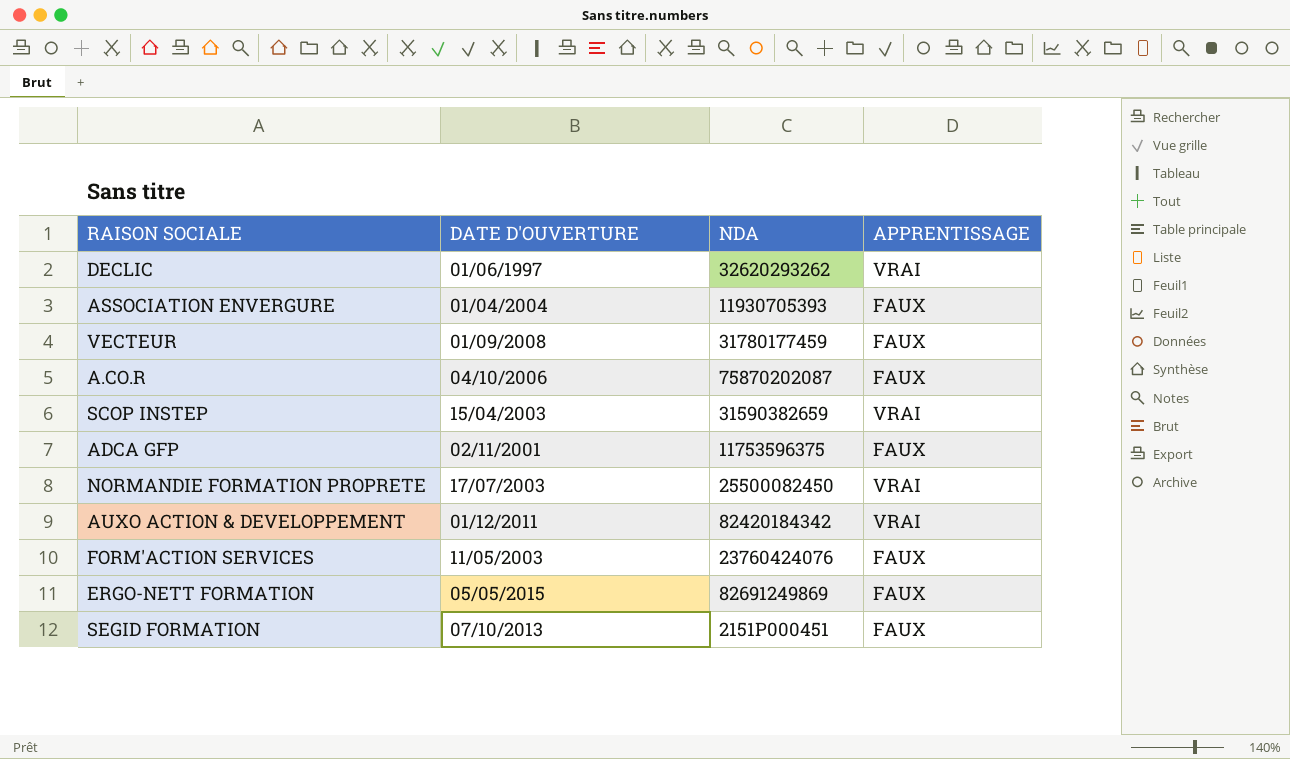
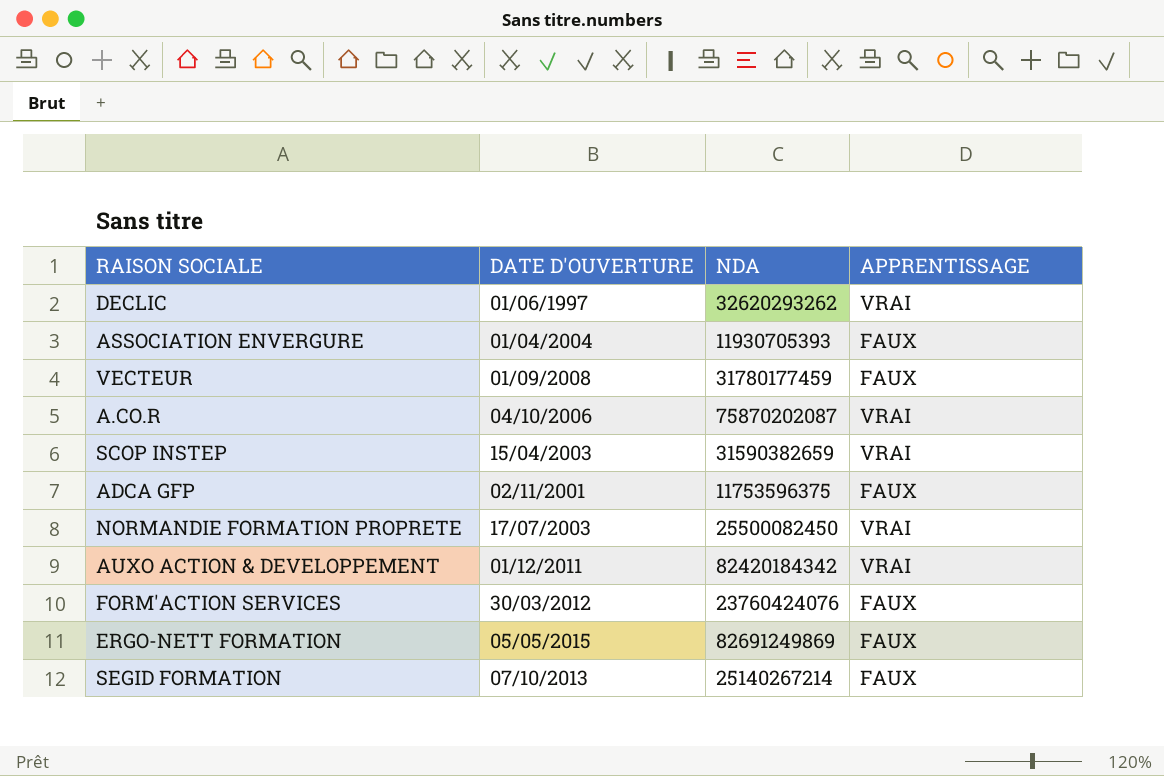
A.CO.R | APPRENTISSAGE: FAUX -> VRAI
FORM'ACTION SERVICES | DATE D'OUVERTURE: 11/05/2003 -> 30/03/2012
SEGID FORMATION | NDA: 2151P000451 -> 25140267214

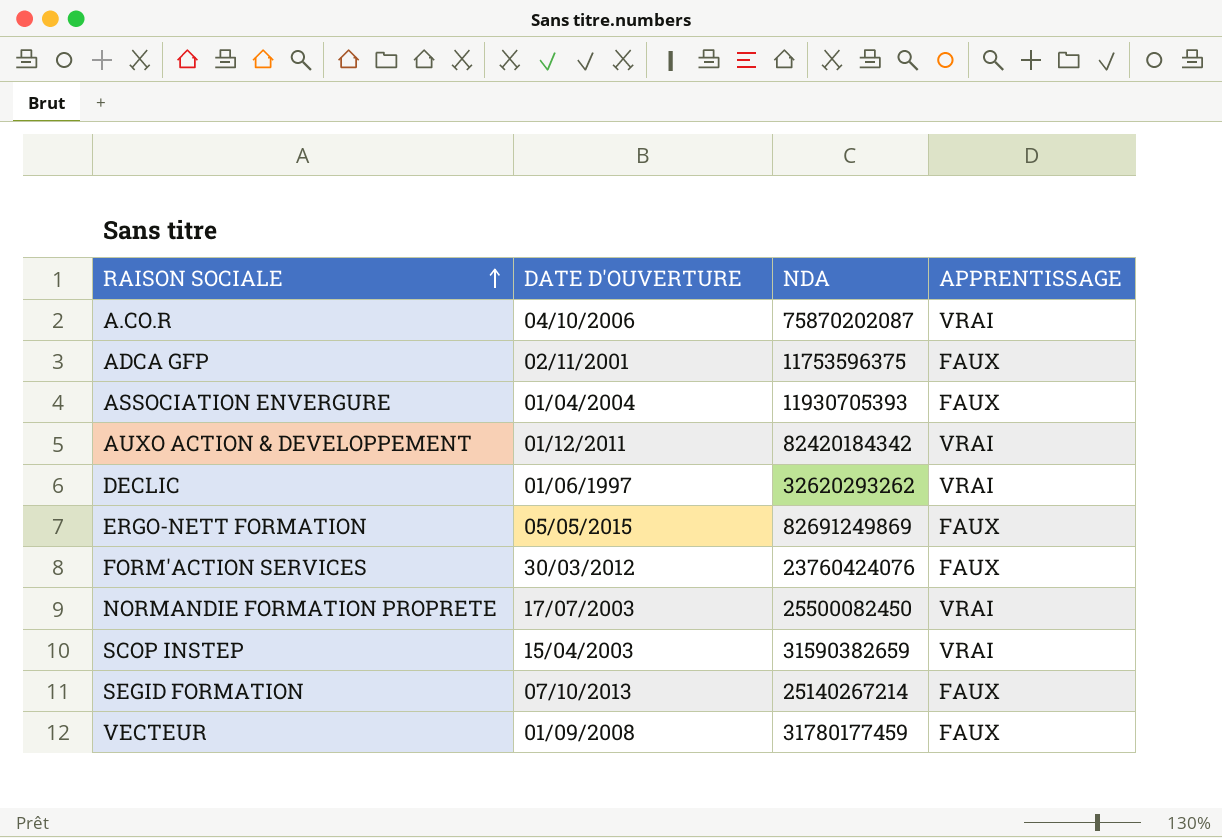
row order: none -> RAISON SOCIALE ascending

